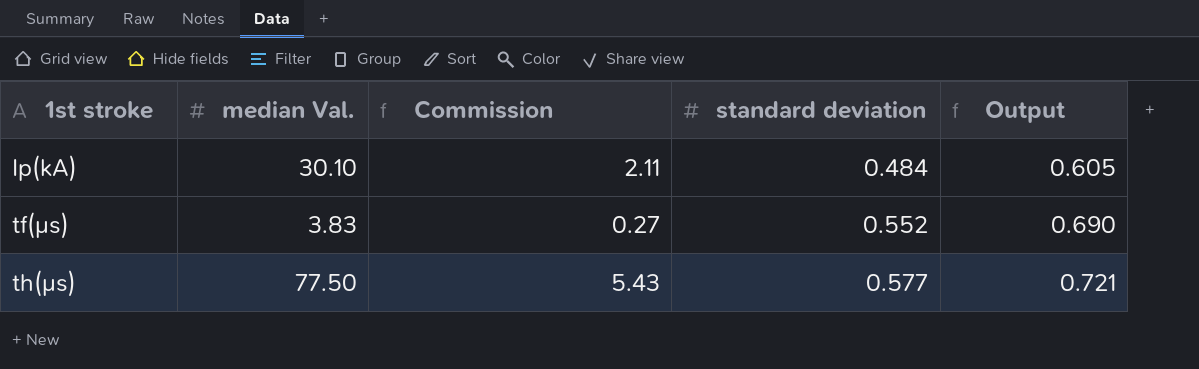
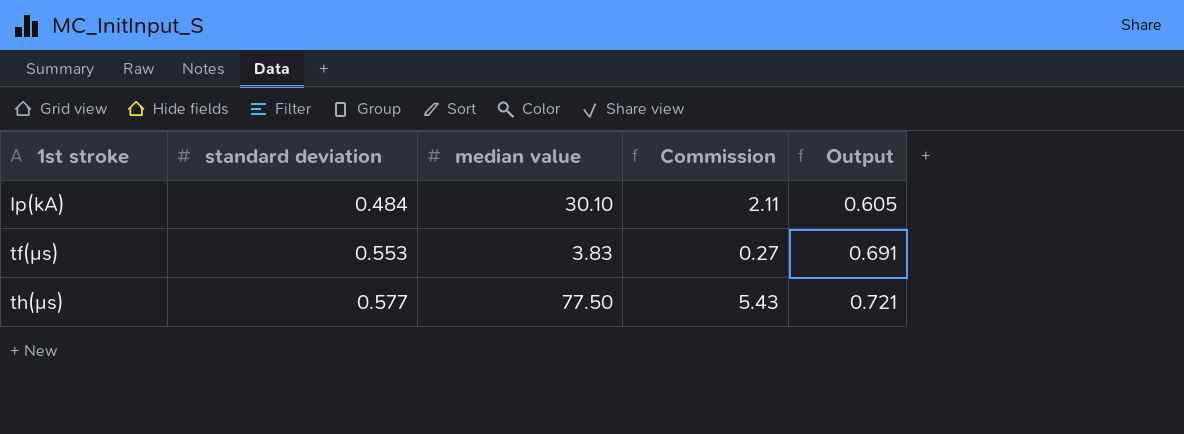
column standard deviation | position: 4 -> 2
column name: median Val. -> median value
tf(μs) | standard deviation: 0.552 -> 0.553
tf(μs) | Output: 0.690 -> 0.691

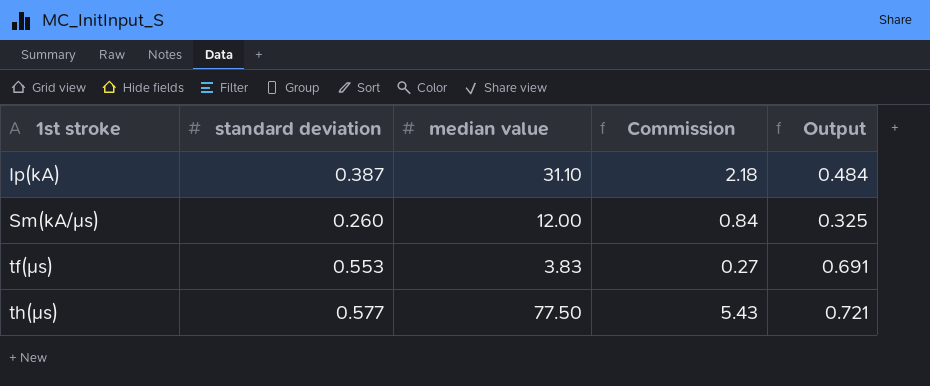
Ip(kA) | standard deviation: 0.484 -> 0.387
Ip(kA) | median value: 30.10 -> 31.10
Ip(kA) | Commission: 2.11 -> 2.18
Ip(kA) | Output: 0.605 -> 0.484
row Sm(kA/μs): none -> 0.260 | 12.00 | 0.84 | 0.325

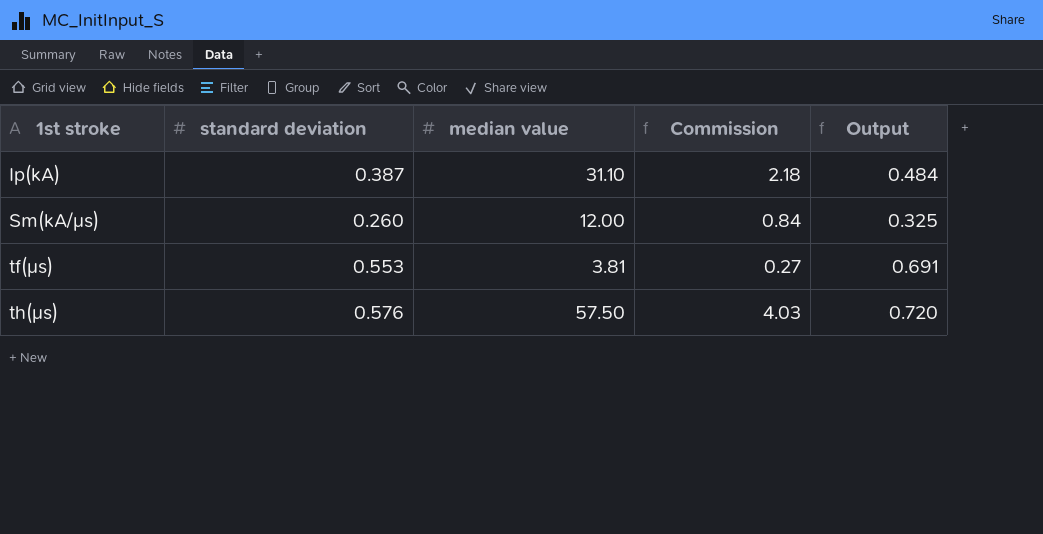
tf(μs) | median value: 3.83 -> 3.81
th(μs) | standard deviation: 0.577 -> 0.576
th(μs) | median value: 77.50 -> 57.50
th(μs) | Commission: 5.43 -> 4.03
th(μs) | Output: 0.721 -> 0.720

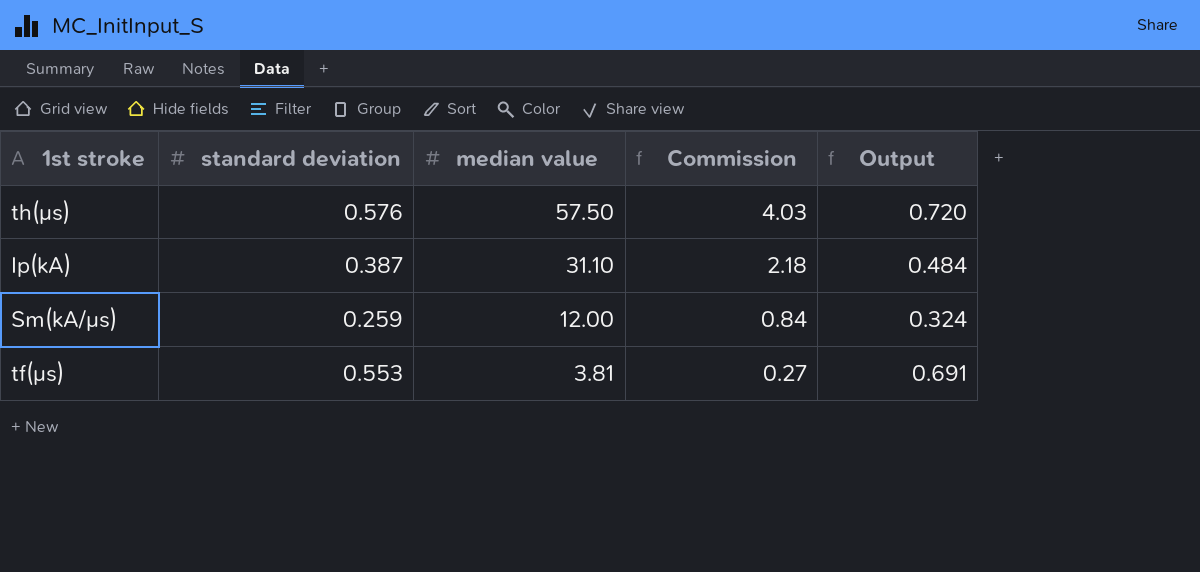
row order: 1st stroke ascending -> median value descending
Sm(kA/μs) | standard deviation: 0.260 -> 0.259
Sm(kA/μs) | Output: 0.325 -> 0.324

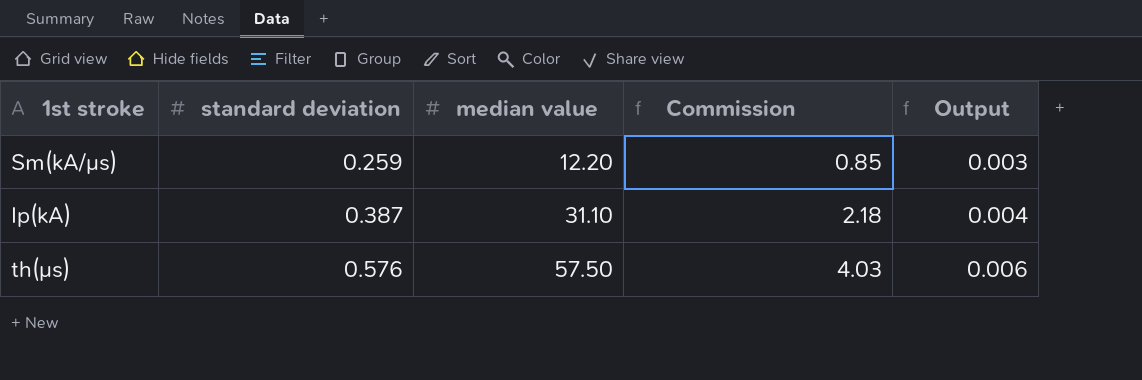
row order: median value descending -> standard deviation ascending
column Output | formula: [standard deviation] * 1.25 -> [standard deviation] * 0.01
row tf(μs): 0.553 | 3.81 | 0.27 | 0.691 -> none
Sm(kA/μs) | median value: 12.00 -> 12.20
Sm(kA/μs) | Commission: 0.84 -> 0.85

